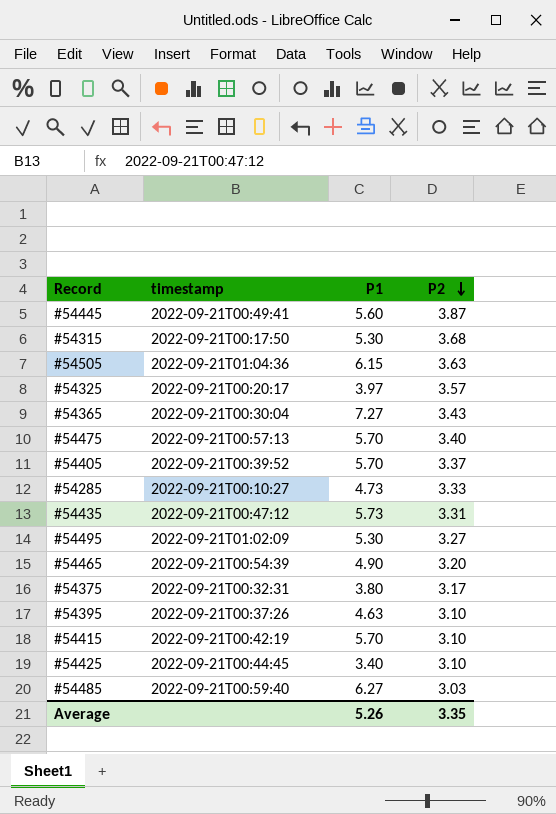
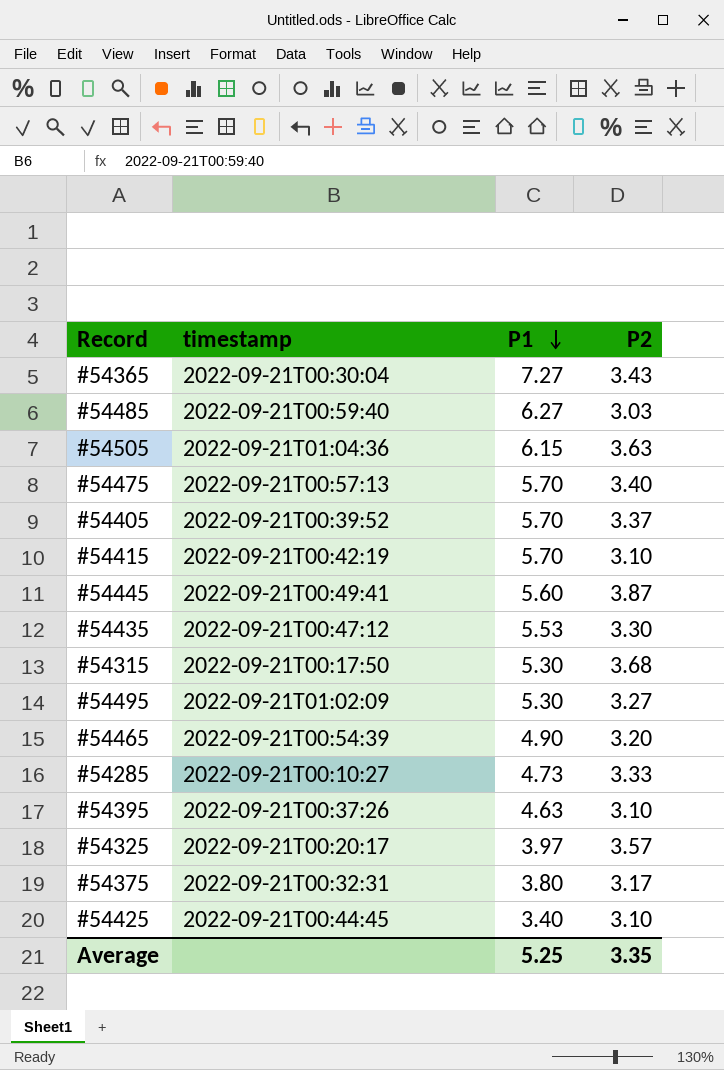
row order: P2 descending -> P1 descending
#54435 | P1: 5.73 -> 5.53
#54435 | P2: 3.31 -> 3.30
Average | P1: 5.26 -> 5.25

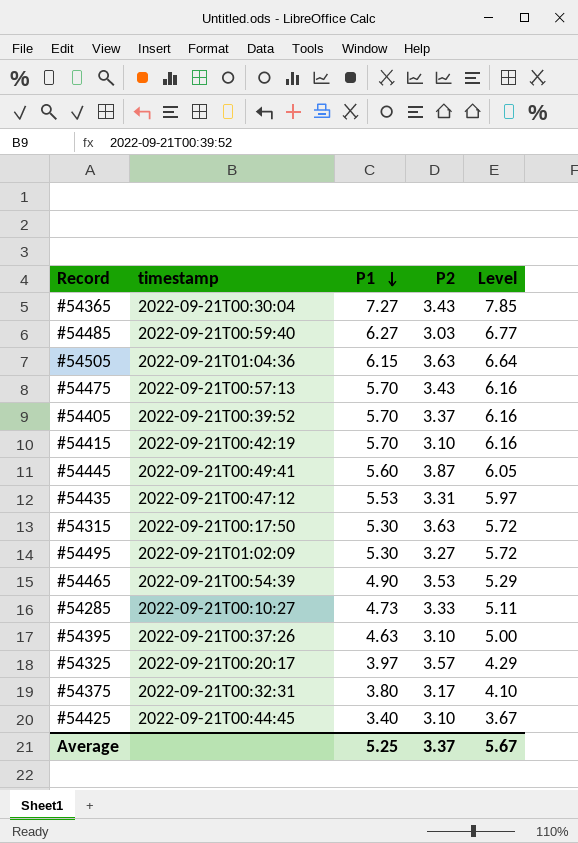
column Level | formula: none -> [P1] * 1.08
#54475 | P2: 3.40 -> 3.43
#54435 | P2: 3.30 -> 3.31
#54315 | P2: 3.68 -> 3.63
#54465 | P2: 3.20 -> 3.53
Average | P2: 3.35 -> 3.37

